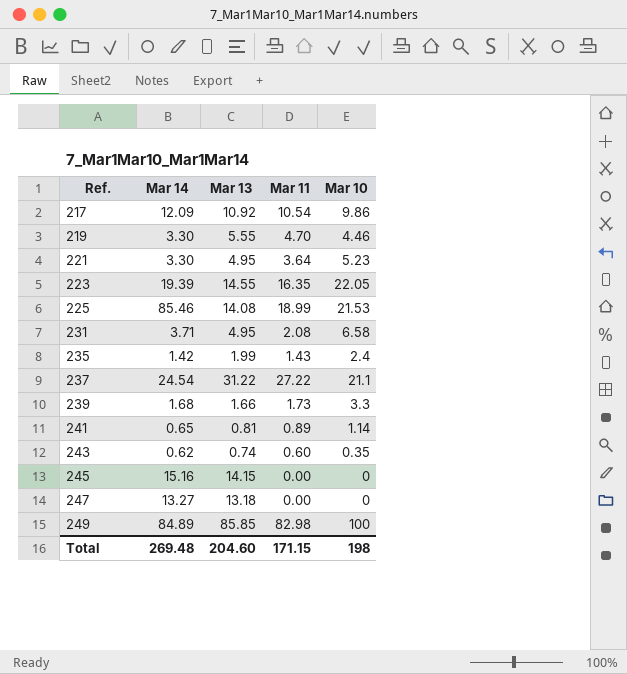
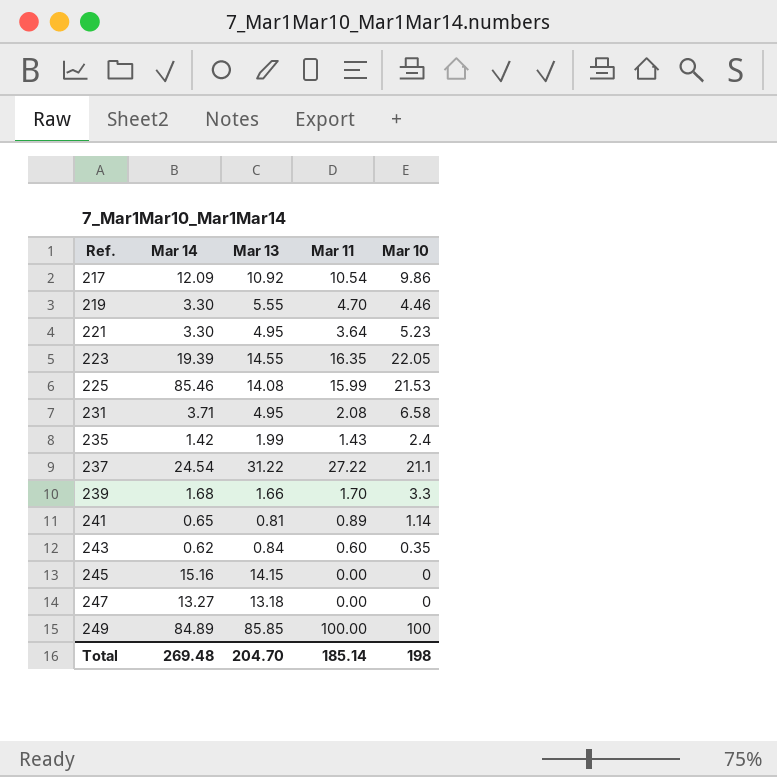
225 | Mar 11: 18.99 -> 15.99
239 | Mar 11: 1.73 -> 1.70
243 | Mar 13: 0.74 -> 0.84
249 | Mar 11: 82.98 -> 100.00
Total | Mar 13: 204.60 -> 204.70
Total | Mar 11: 171.15 -> 185.14

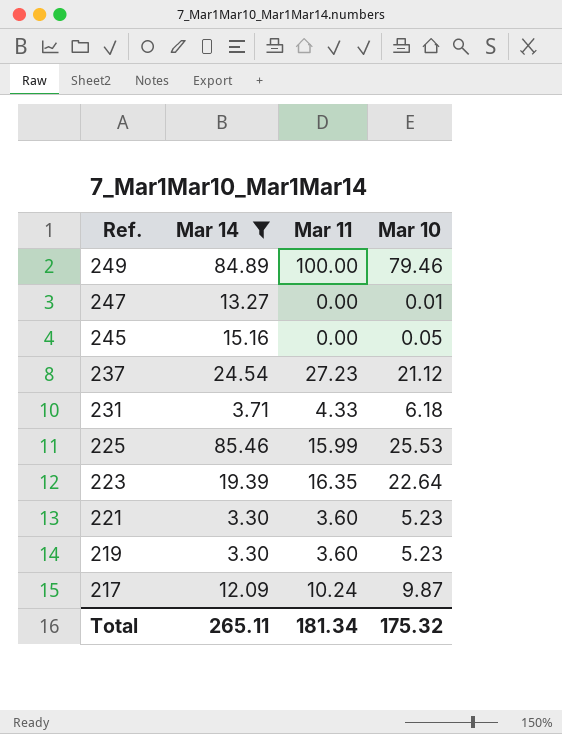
filter: none -> Mar 14 >= 3.30
row order: Ref. ascending -> Ref. descending
column Mar 13 | position: 3 -> none
249 | Mar 10: 100 -> 79.46
247 | Mar 10: 0 -> 0.01
245 | Mar 10: 0 -> 0.05
237 | Mar 11: 27.22 -> 27.23
237 | Mar 10: 21.1 -> 21.12
231 | Mar 11: 2.08 -> 4.33
231 | Mar 10: 6.58 -> 6.18
225 | Mar 10: 21.53 -> 25.53
223 | Mar 10: 22.05 -> 22.64
221 | Mar 11: 3.64 -> 3.60
219 | Mar 11: 4.70 -> 3.60
219 | Mar 10: 4.46 -> 5.23
217 | Mar 11: 10.54 -> 10.24
217 | Mar 10: 9.86 -> 9.87
Total | Mar 14: 269.48 -> 265.11
Total | Mar 11: 185.14 -> 181.34
Total | Mar 10: 198 -> 175.32

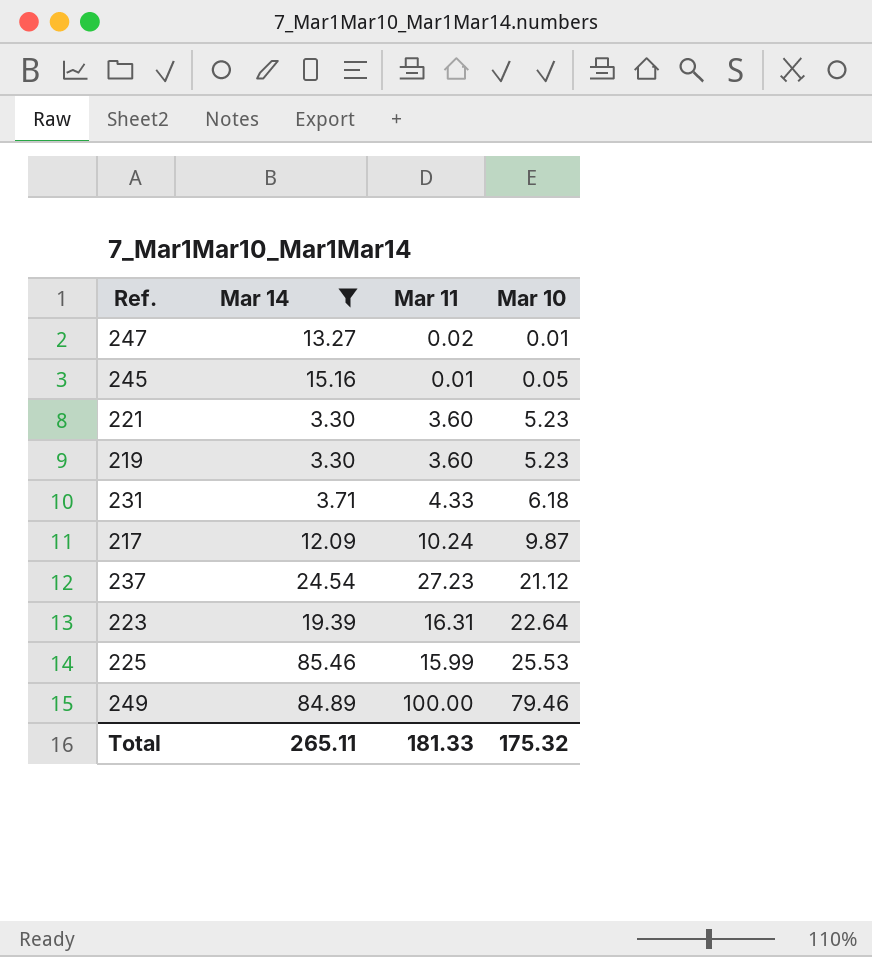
row order: Ref. descending -> Mar 10 ascending
247 | Mar 11: 0.00 -> 0.02
245 | Mar 11: 0.00 -> 0.01
223 | Mar 11: 16.35 -> 16.31
Total | Mar 11: 181.34 -> 181.33

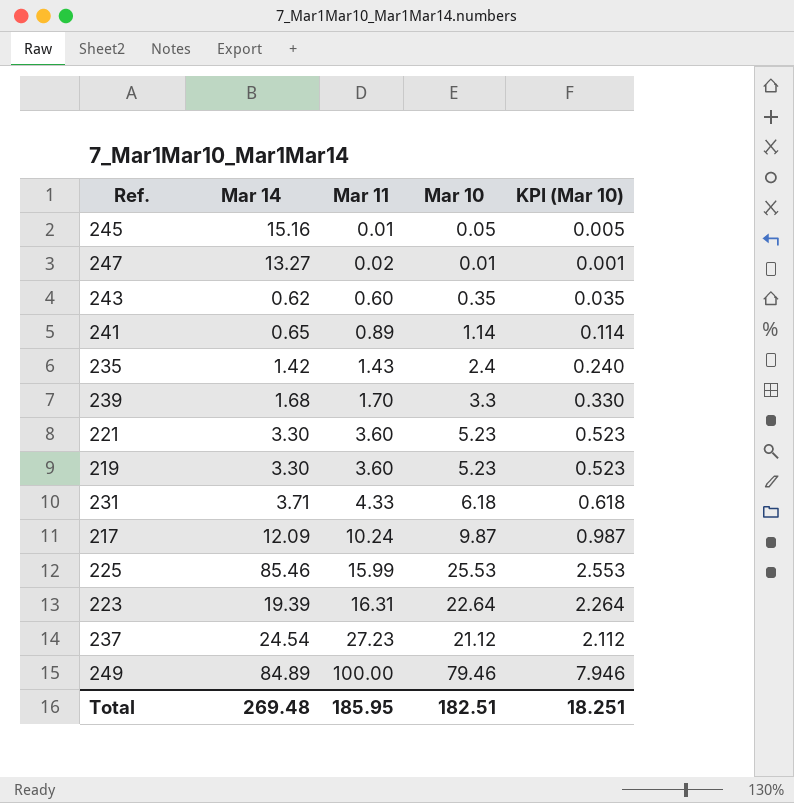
filter: Mar 14 >= 3.30 -> none
row order: Mar 10 ascending -> Mar 11 ascending
column KPI (Mar 10) | formula: none -> [Mar 10] * 0.1
Total | Mar 14: 265.11 -> 269.48
Total | Mar 11: 181.33 -> 185.95
Total | Mar 10: 175.32 -> 182.51

